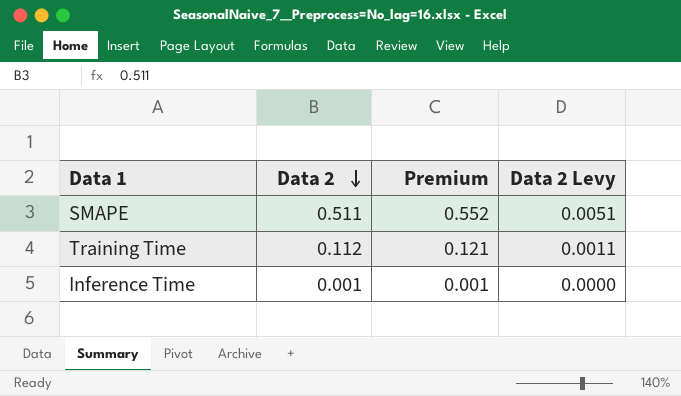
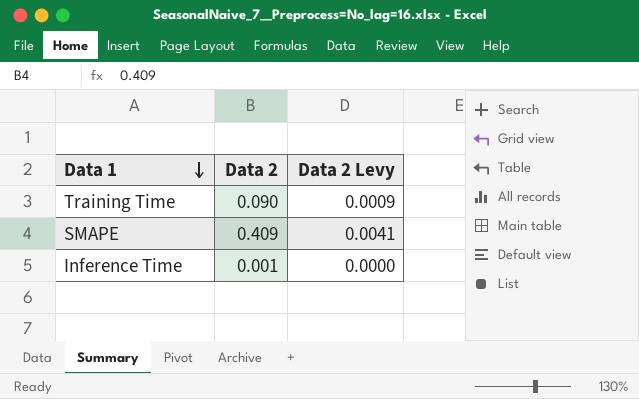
row order: Data 2 descending -> Data 1 descending
column Premium | formula: [Data 2] * 1.08 -> none
Training Time | Data 2: 0.112 -> 0.090
Training Time | Data 2 Levy: 0.0011 -> 0.0009
SMAPE | Data 2: 0.511 -> 0.409
SMAPE | Data 2 Levy: 0.0051 -> 0.0041

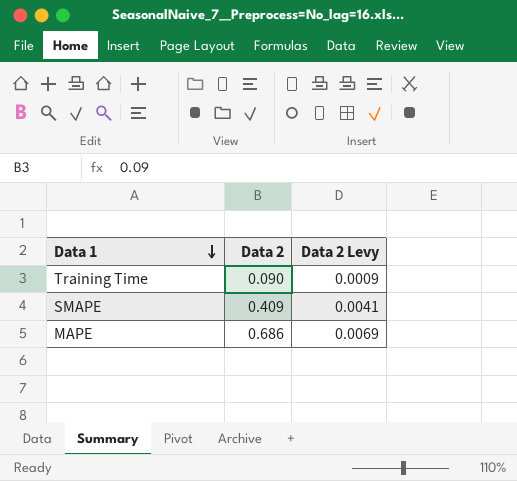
row Inference Time: 0.001 | 0.0000 -> none
row MAPE: none -> 0.686 | 0.0069

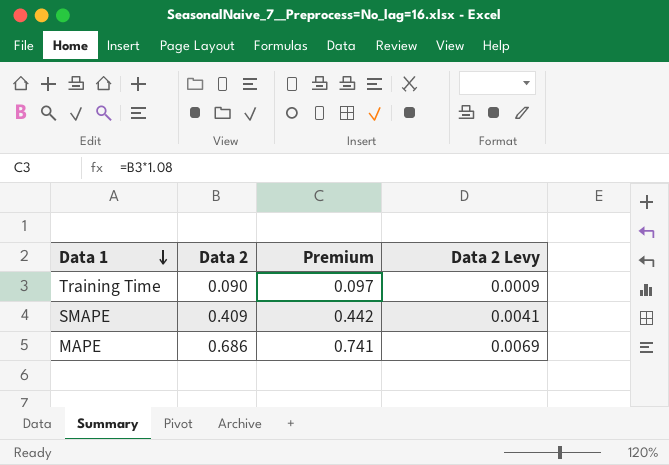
column Premium | formula: none -> [Data 2] * 1.08

